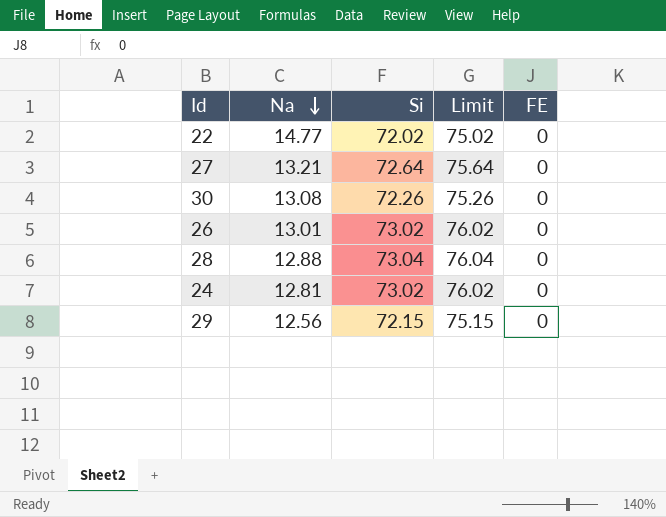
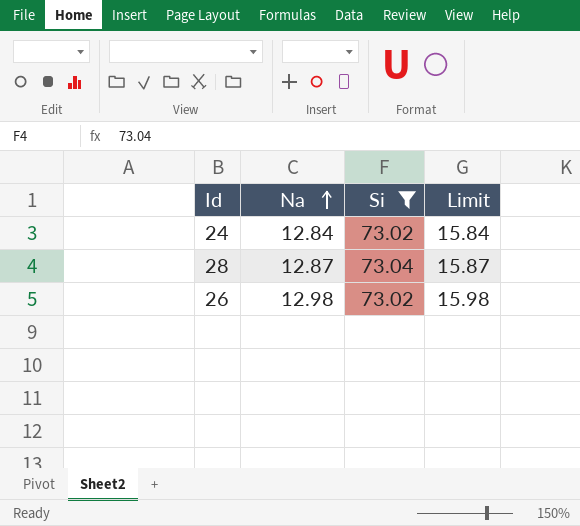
filter: none -> Si >= 73.02
row order: Na descending -> Na ascending
column FE | position: 5 -> none
column Limit | formula: [Si] + 3 -> [Na] + 3
24 | Na: 12.81 -> 12.84
28 | Na: 12.88 -> 12.87
26 | Na: 13.01 -> 12.98

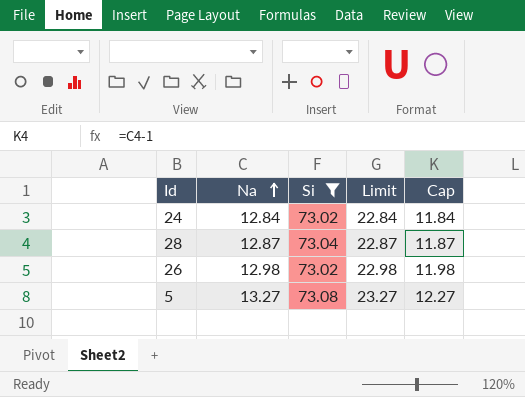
column Limit | formula: [Na] + 3 -> [Na] + 10
column Cap | formula: none -> [Na] - 1
row 5: none -> 13.27 | 73.08 | 23.27 | 12.27

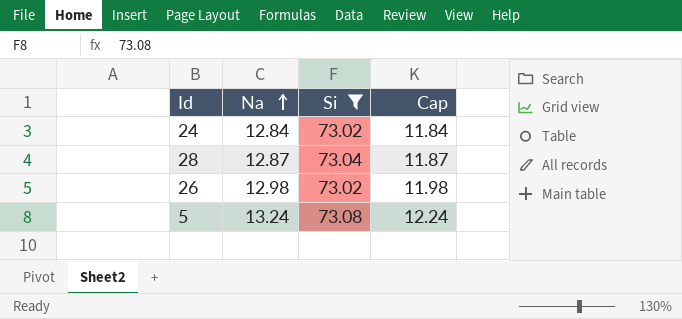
column Limit | formula: [Na] + 10 -> none
5 | Na: 13.27 -> 13.24
5 | Cap: 12.27 -> 12.24

